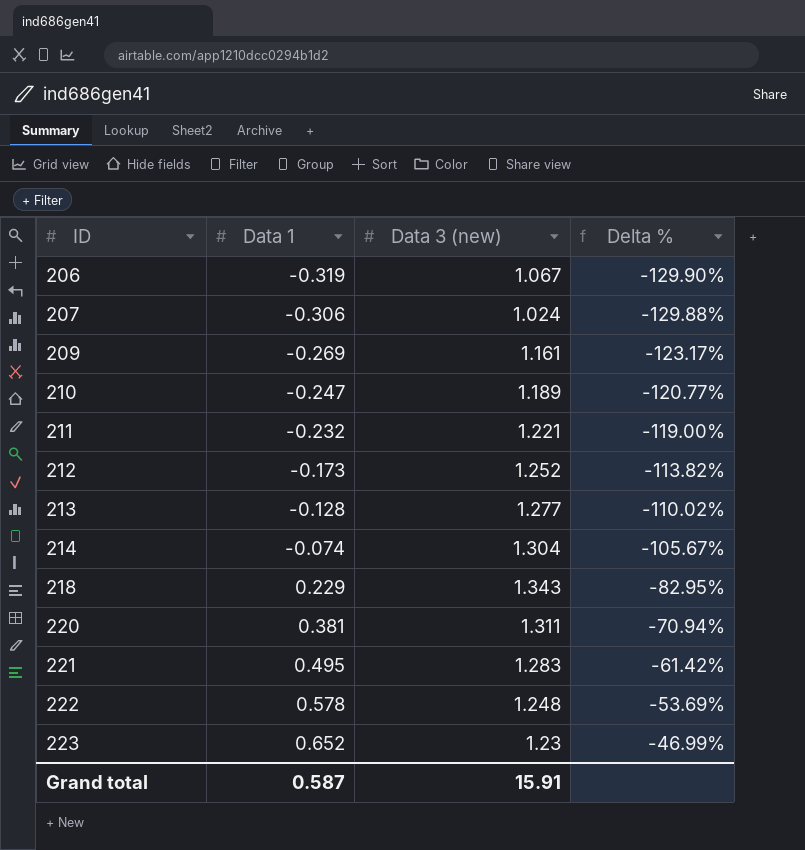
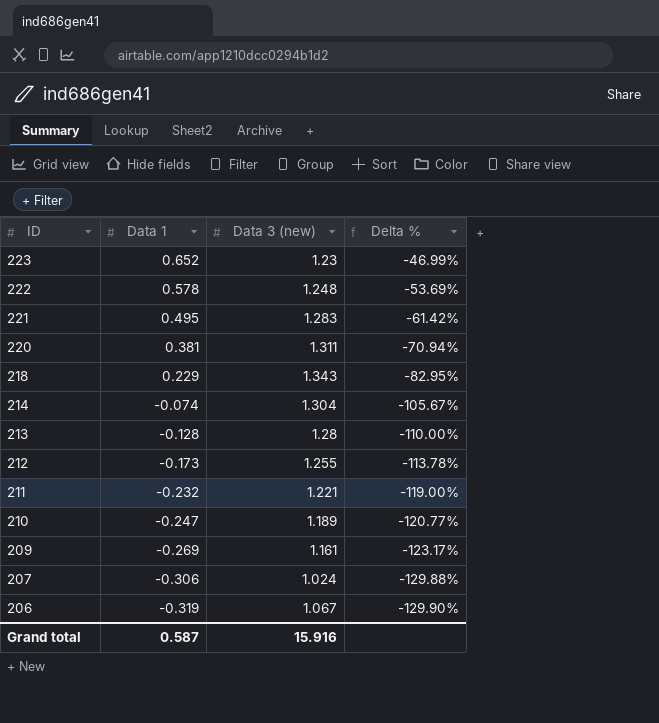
row order: ID ascending -> ID descending
213 | Data 3 (new): 1.277 -> 1.28
213 | Delta %: -110.02% -> -110.00%
212 | Data 3 (new): 1.252 -> 1.255
212 | Delta %: -113.82% -> -113.78%
Grand total | Data 3 (new): 15.91 -> 15.916

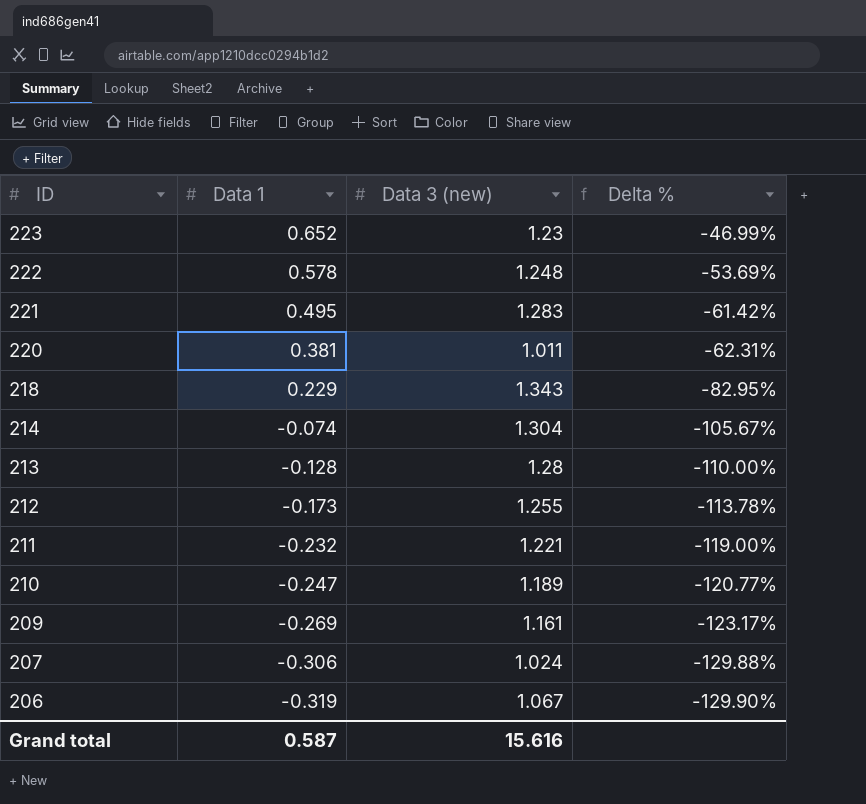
220 | Data 3 (new): 1.311 -> 1.011
220 | Delta %: -70.94% -> -62.31%
Grand total | Data 3 (new): 15.916 -> 15.616

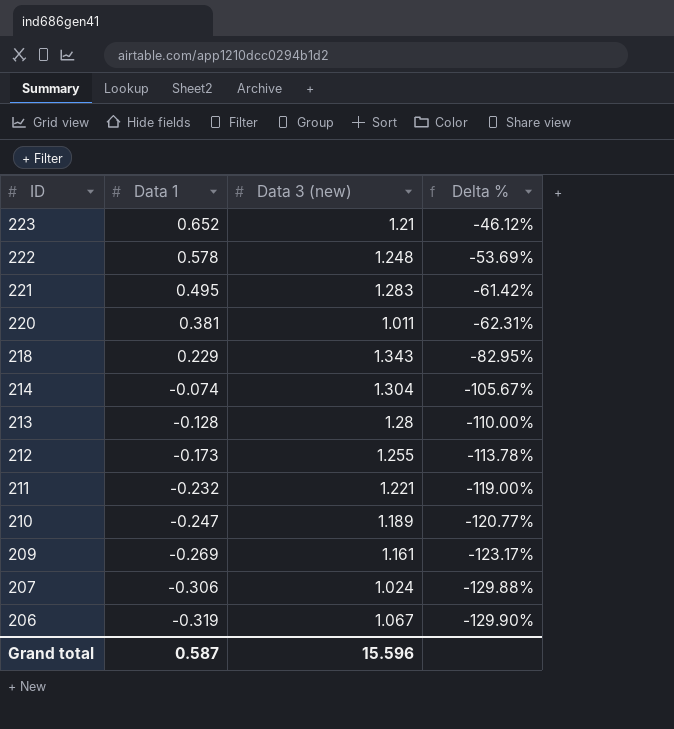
223 | Data 3 (new): 1.23 -> 1.21
223 | Delta %: -46.99% -> -46.12%
Grand total | Data 3 (new): 15.616 -> 15.596

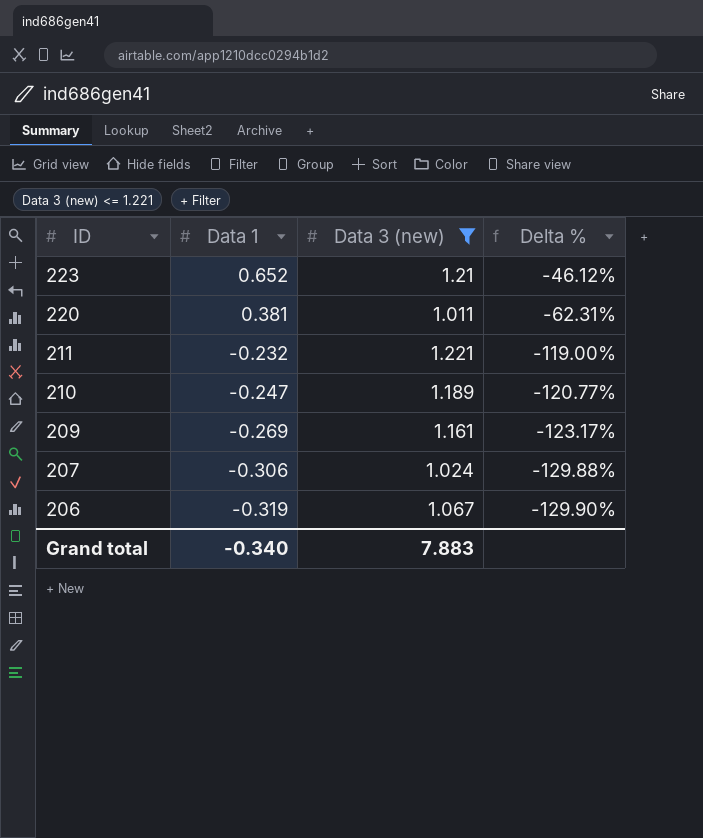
filter: none -> Data 3 (new) <= 1.221
Grand total | Data 1: 0.587 -> -0.340
Grand total | Data 3 (new): 15.596 -> 7.883

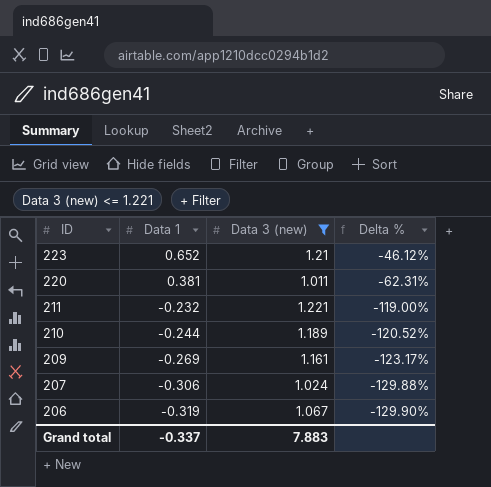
210 | Data 1: -0.247 -> -0.244
210 | Delta %: -120.77% -> -120.52%
Grand total | Data 1: -0.340 -> -0.337

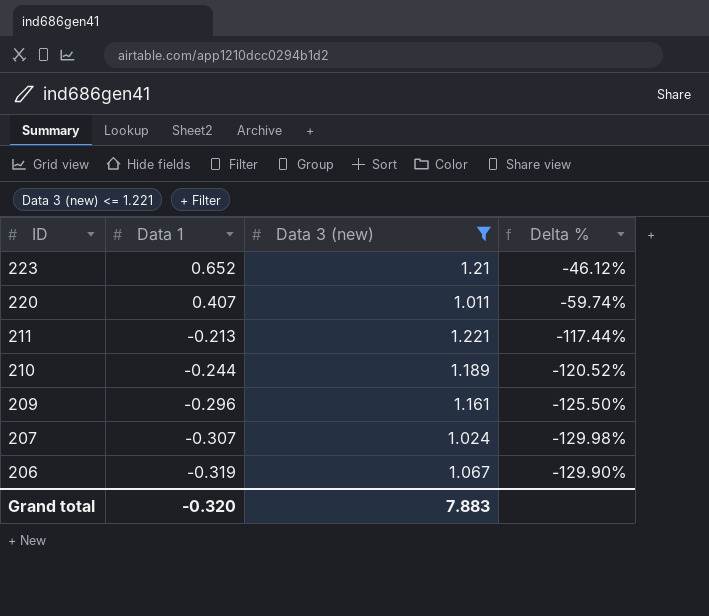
220 | Data 1: 0.381 -> 0.407
220 | Delta %: -62.31% -> -59.74%
211 | Data 1: -0.232 -> -0.213
211 | Delta %: -119.00% -> -117.44%
209 | Data 1: -0.269 -> -0.296
209 | Delta %: -123.17% -> -125.50%
207 | Data 1: -0.306 -> -0.307
207 | Delta %: -129.88% -> -129.98%
Grand total | Data 1: -0.337 -> -0.320

